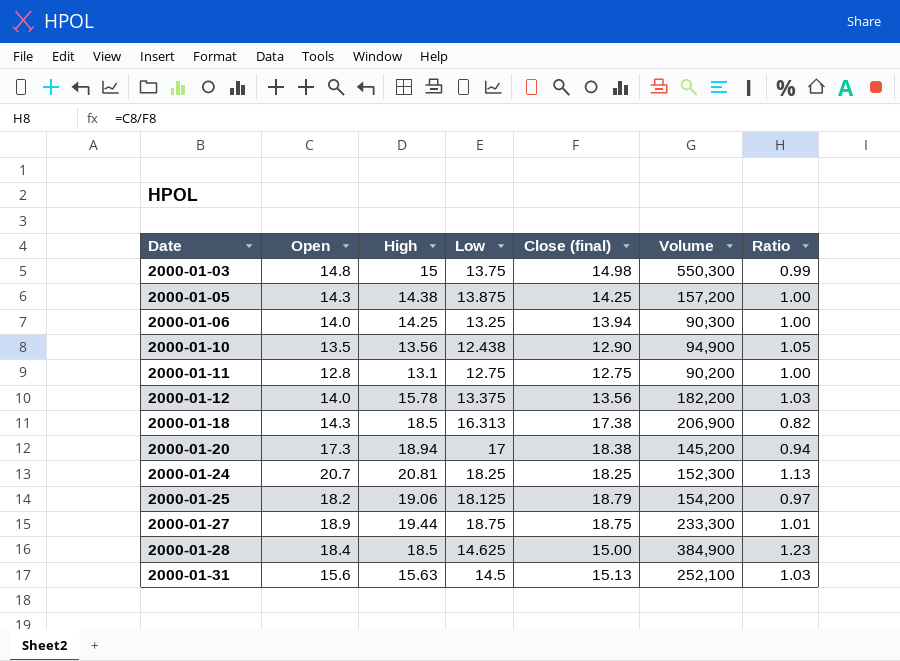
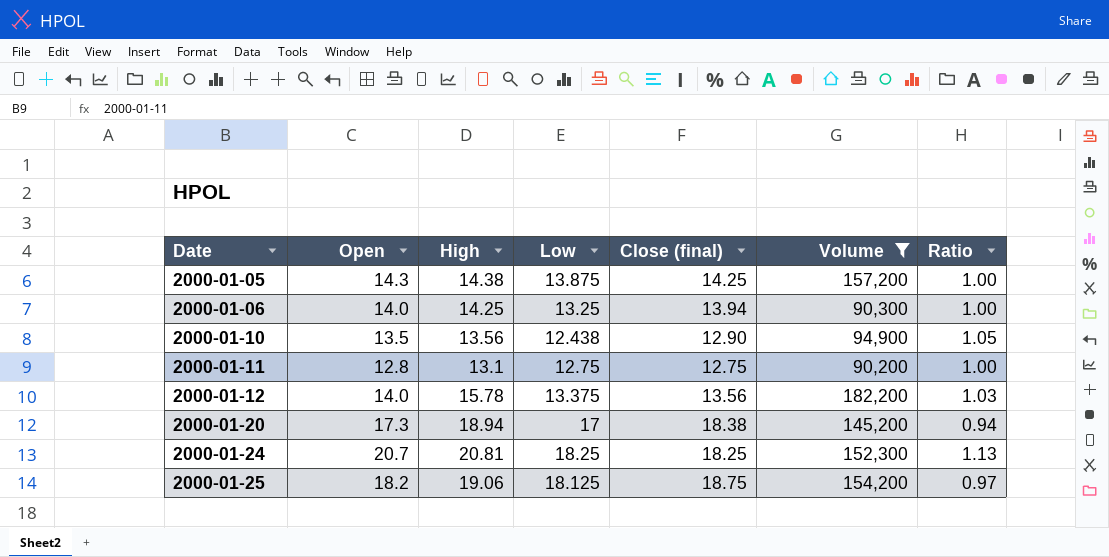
filter: none -> Volume <= 182,200
2000-01-25 | Close (final): 18.79 -> 18.75

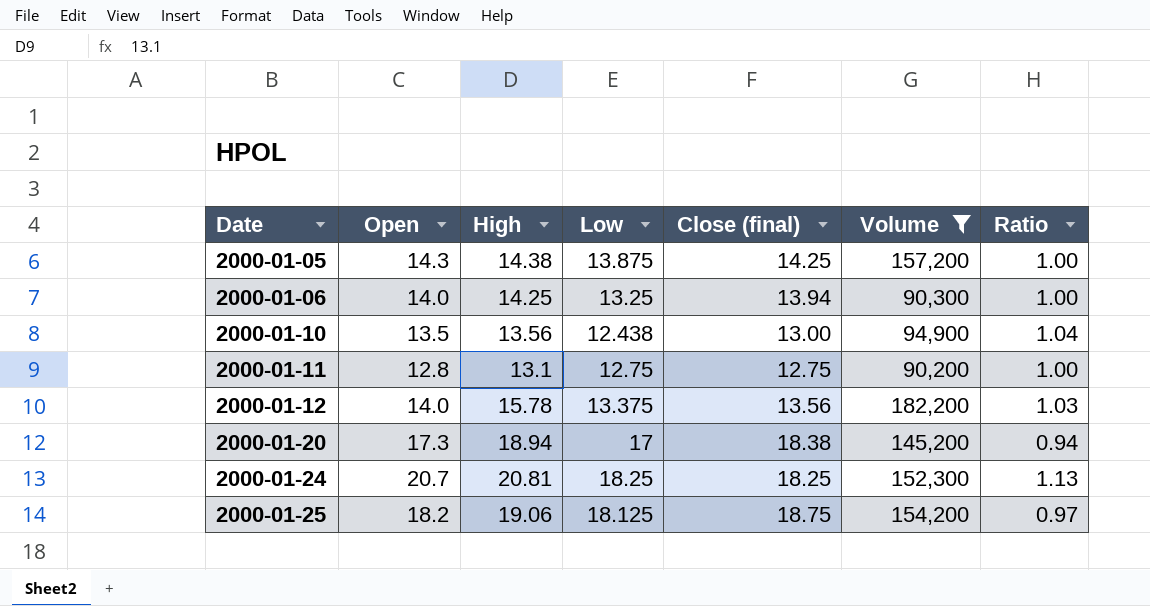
2000-01-10 | Close (final): 12.90 -> 13.00
2000-01-10 | Ratio: 1.05 -> 1.04

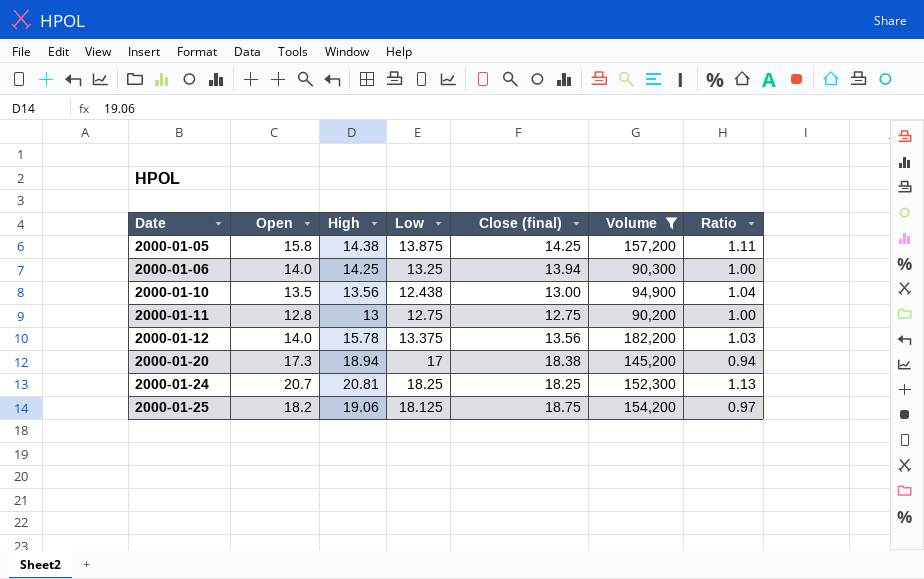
2000-01-05 | Open: 14.3 -> 15.8
2000-01-05 | Ratio: 1.00 -> 1.11
2000-01-11 | High: 13.1 -> 13

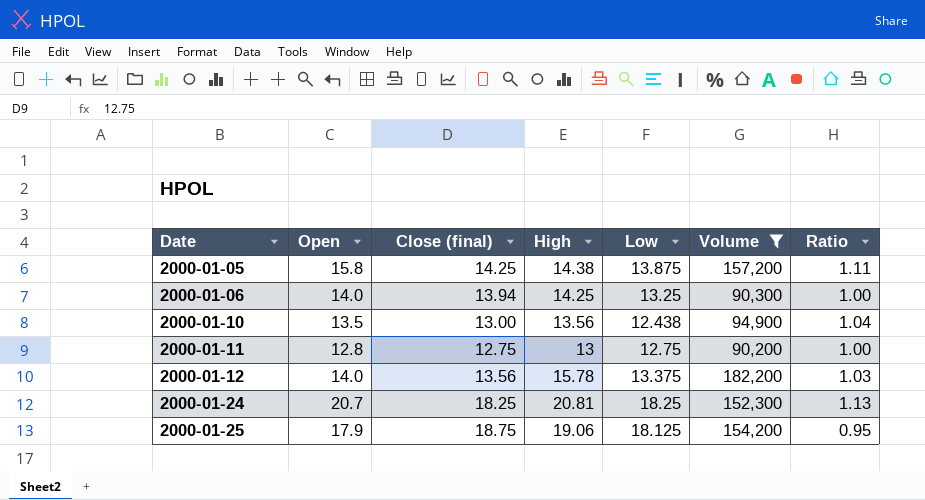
column Close (final) | position: 5 -> 3
row 2000-01-20: 17.3 | 18.94 | 17 | 18.38 | 145,200 | 0.94 -> none
2000-01-25 | Open: 18.2 -> 17.9
2000-01-25 | Ratio: 0.97 -> 0.95

